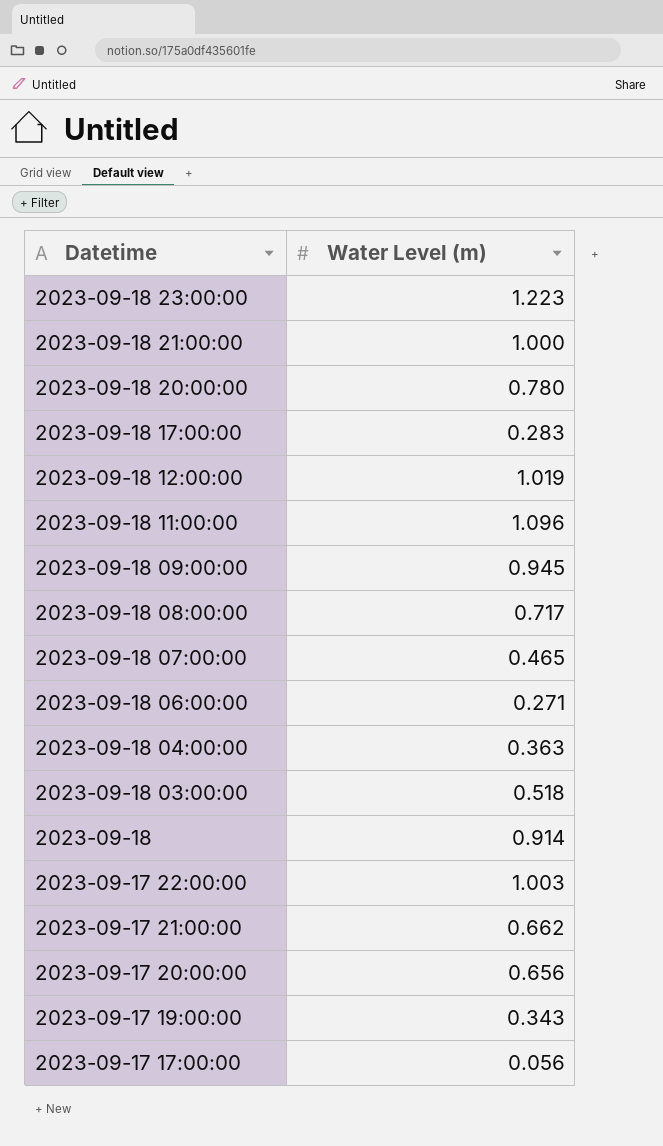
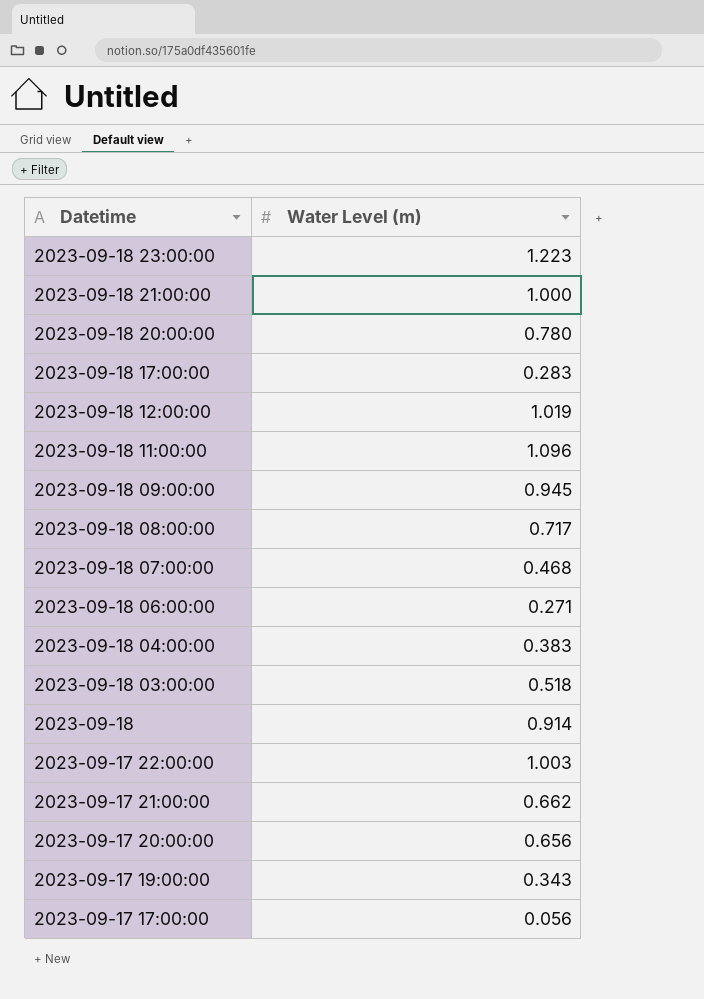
2023-09-18 07:00:00 | Water Level (m): 0.465 -> 0.468
2023-09-18 04:00:00 | Water Level (m): 0.363 -> 0.383

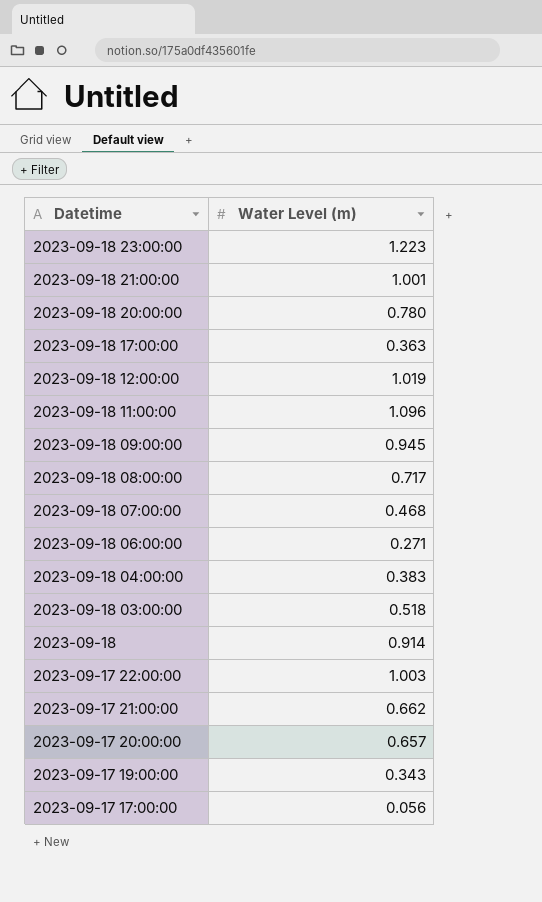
2023-09-18 21:00:00 | Water Level (m): 1.000 -> 1.001
2023-09-18 17:00:00 | Water Level (m): 0.283 -> 0.363
2023-09-17 20:00:00 | Water Level (m): 0.656 -> 0.657

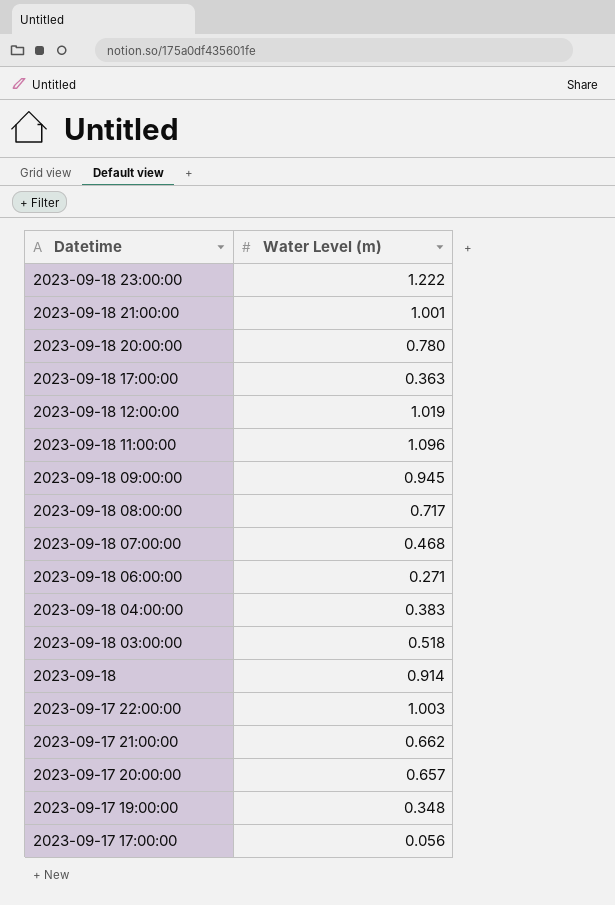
2023-09-18 23:00:00 | Water Level (m): 1.223 -> 1.222
2023-09-17 19:00:00 | Water Level (m): 0.343 -> 0.348

